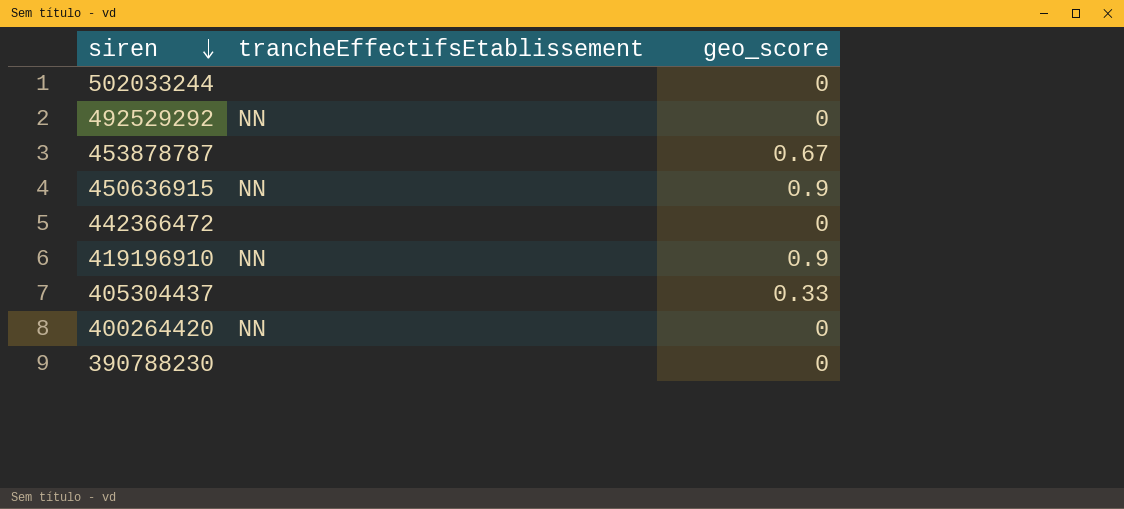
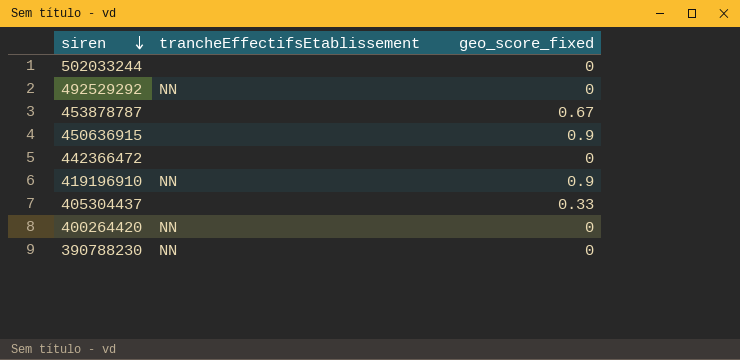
column name: geo_score -> geo_score_fixed
450636915 | trancheEffectifsEtablissement: NN -> none
390788230 | trancheEffectifsEtablissement: none -> NN

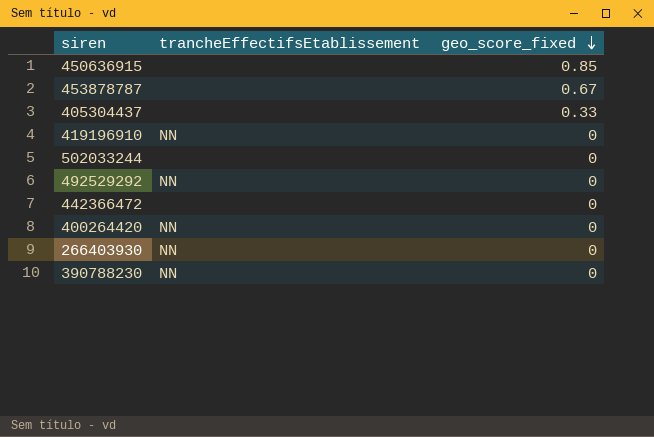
row order: siren descending -> geo_score_fixed descending
450636915 | geo_score_fixed: 0.9 -> 0.85
419196910 | geo_score_fixed: 0.9 -> 0
row 266403930: none -> NN | 0

